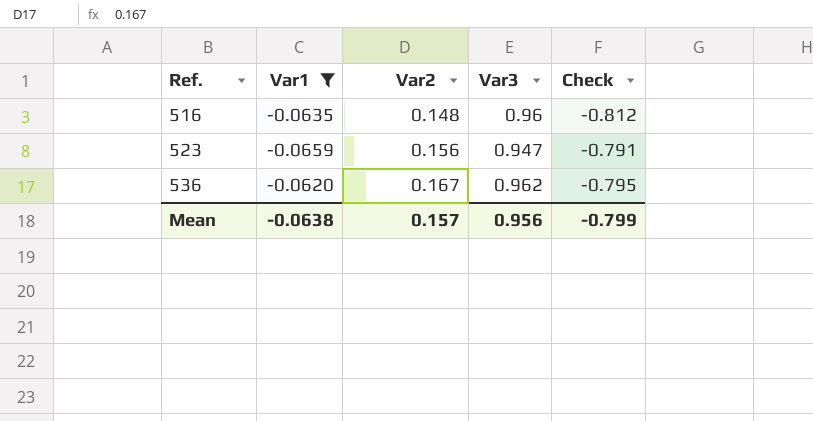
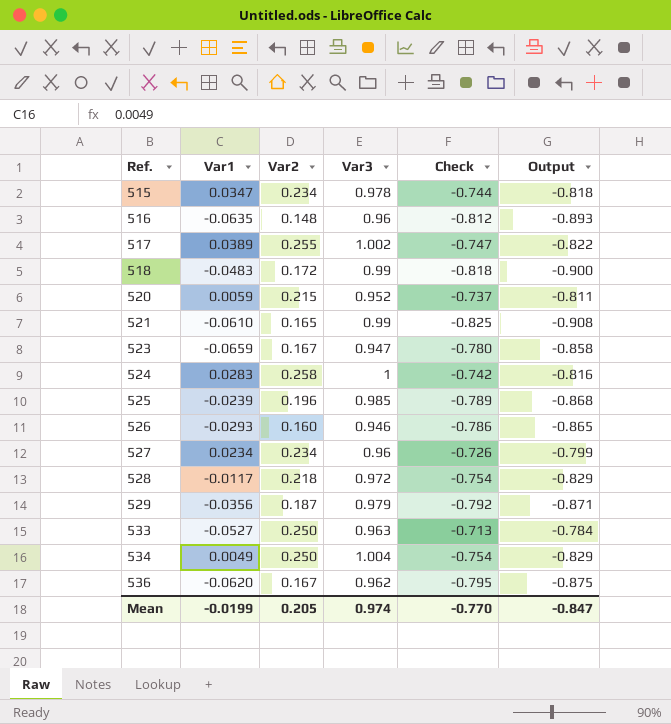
filter: Var1 <= -0.0620 -> none
column Output | formula: none -> [Check] * 1.1
523 | Var2: 0.156 -> 0.167
523 | Check: -0.791 -> -0.780
Mean | Var1: -0.0638 -> -0.0199
Mean | Var2: 0.157 -> 0.205
Mean | Var3: 0.956 -> 0.974
Mean | Check: -0.799 -> -0.770

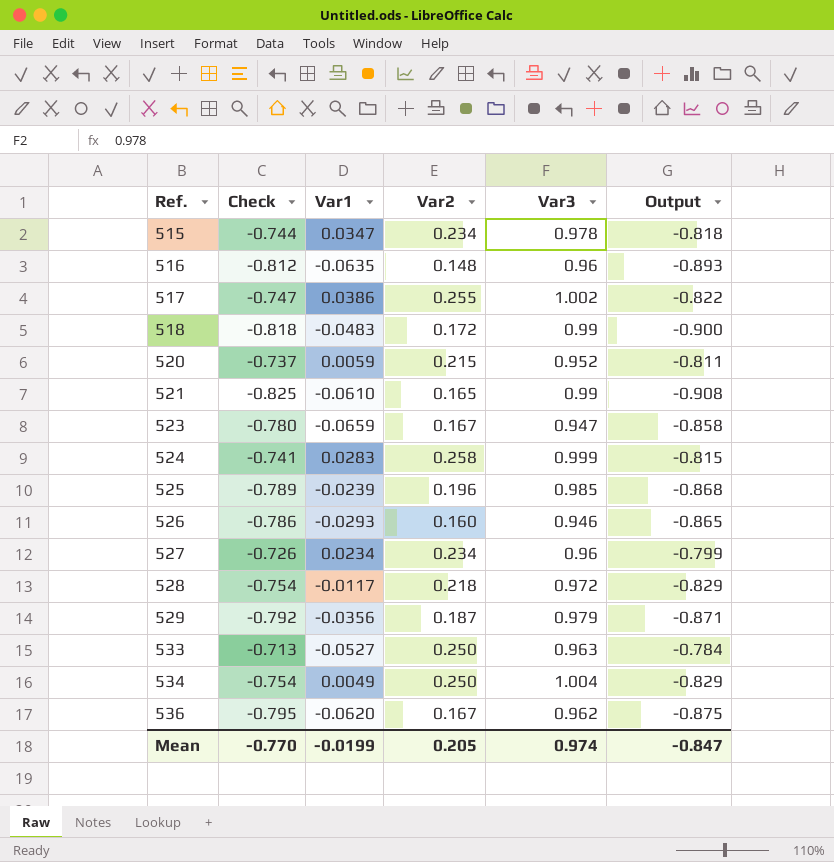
column Check | position: 5 -> 2
517 | Var1: 0.0389 -> 0.0386
524 | Check: -0.742 -> -0.741
524 | Var3: 1 -> 0.999
524 | Output: -0.816 -> -0.815

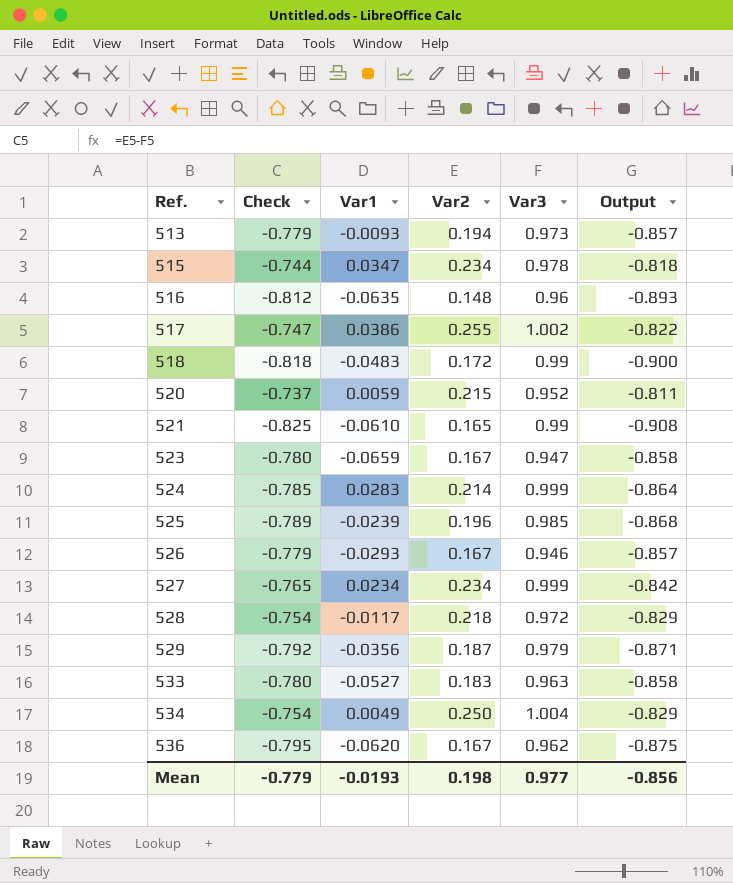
row 513: none -> -0.779 | -0.0093 | 0.194 | 0.973 | -0.857
524 | Check: -0.741 -> -0.785
524 | Var2: 0.258 -> 0.214
524 | Output: -0.815 -> -0.864
526 | Check: -0.786 -> -0.779
526 | Var2: 0.160 -> 0.167
526 | Output: -0.865 -> -0.857
527 | Check: -0.726 -> -0.765
527 | Var3: 0.96 -> 0.999
527 | Output: -0.799 -> -0.842
533 | Check: -0.713 -> -0.780
533 | Var2: 0.250 -> 0.183
533 | Output: -0.784 -> -0.858
Mean | Check: -0.770 -> -0.779
Mean | Var1: -0.0199 -> -0.0193
Mean | Var2: 0.205 -> 0.198
Mean | Var3: 0.974 -> 0.977
Mean | Output: -0.847 -> -0.856

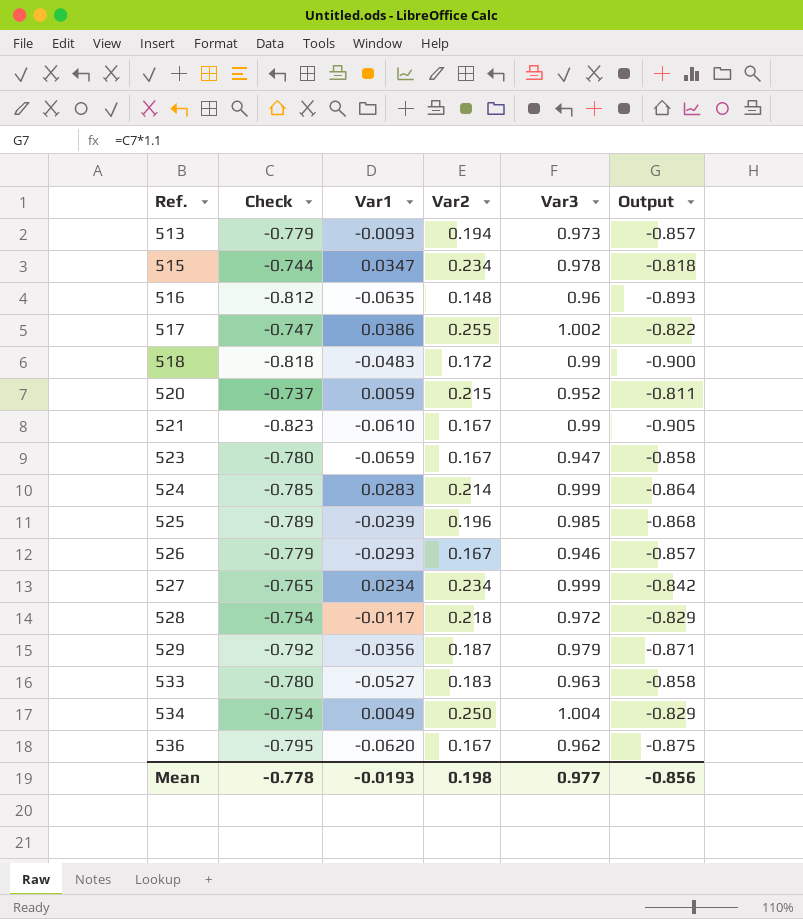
521 | Check: -0.825 -> -0.823
521 | Var2: 0.165 -> 0.167
521 | Output: -0.908 -> -0.905
Mean | Check: -0.779 -> -0.778

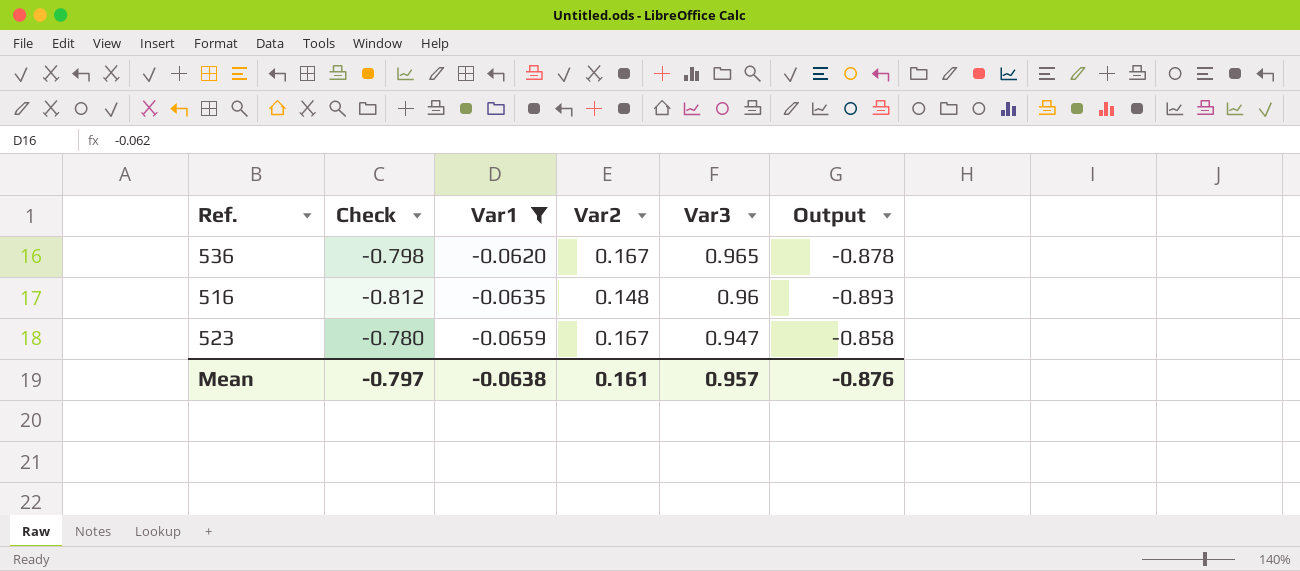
filter: none -> Var1 <= -0.0620
row order: Ref. ascending -> Var1 descending
536 | Check: -0.795 -> -0.798
536 | Var3: 0.962 -> 0.965
536 | Output: -0.875 -> -0.878
Mean | Check: -0.778 -> -0.797
Mean | Var1: -0.0193 -> -0.0638
Mean | Var2: 0.198 -> 0.161
Mean | Var3: 0.977 -> 0.957
Mean | Output: -0.856 -> -0.876

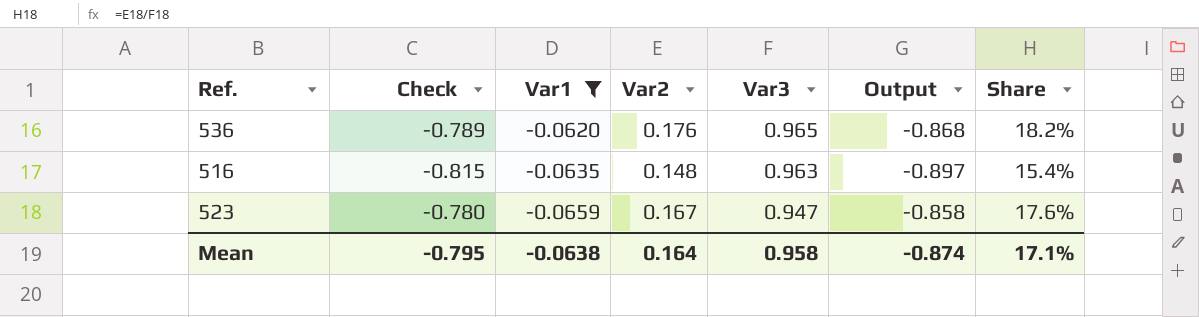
column Share | formula: none -> [Var2] / [Var3]
536 | Check: -0.798 -> -0.789
536 | Var2: 0.167 -> 0.176
536 | Output: -0.878 -> -0.868
516 | Check: -0.812 -> -0.815
516 | Var3: 0.96 -> 0.963
516 | Output: -0.893 -> -0.897
Mean | Check: -0.797 -> -0.795
Mean | Var2: 0.161 -> 0.164
Mean | Var3: 0.957 -> 0.958
Mean | Output: -0.876 -> -0.874

